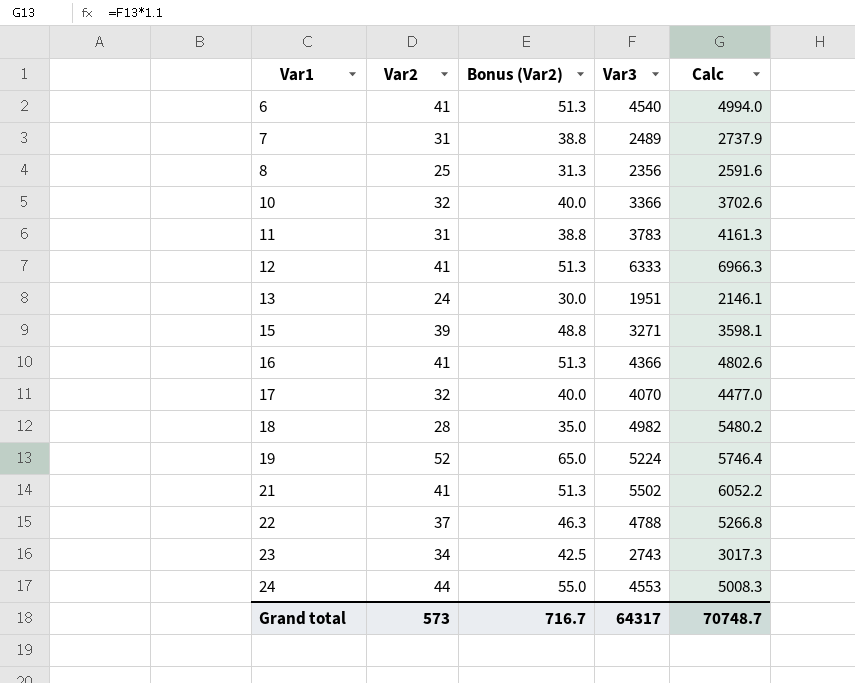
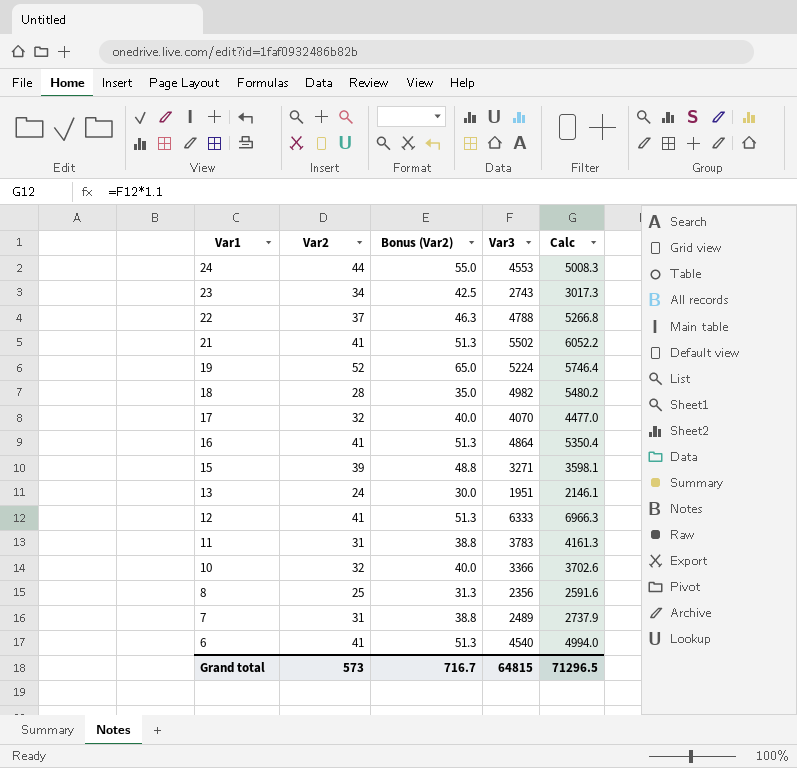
row order: Var1 ascending -> Var1 descending
16 | Var3: 4366 -> 4864
16 | Calc: 4802.6 -> 5350.4
Grand total | Var3: 64317 -> 64815
Grand total | Calc: 70748.7 -> 71296.5

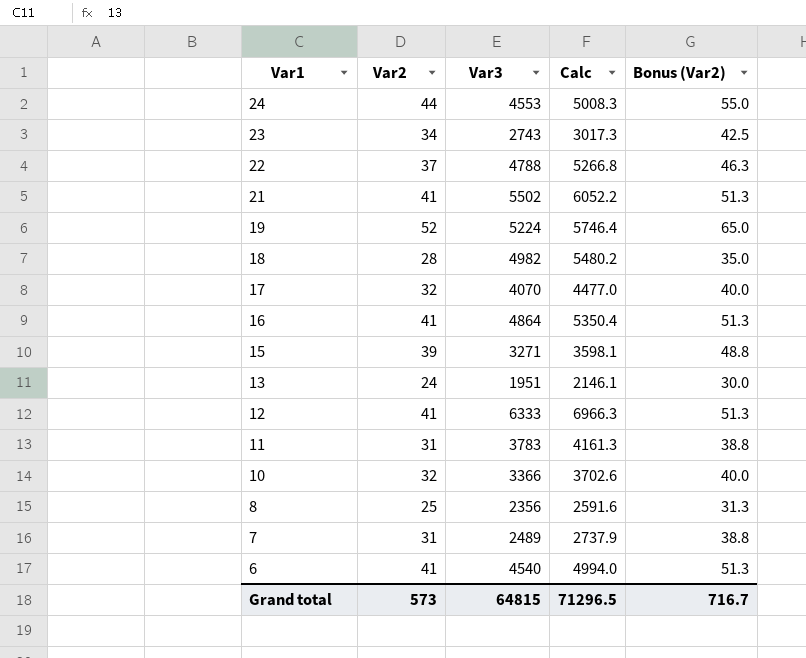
column Bonus (Var2) | position: 3 -> 5

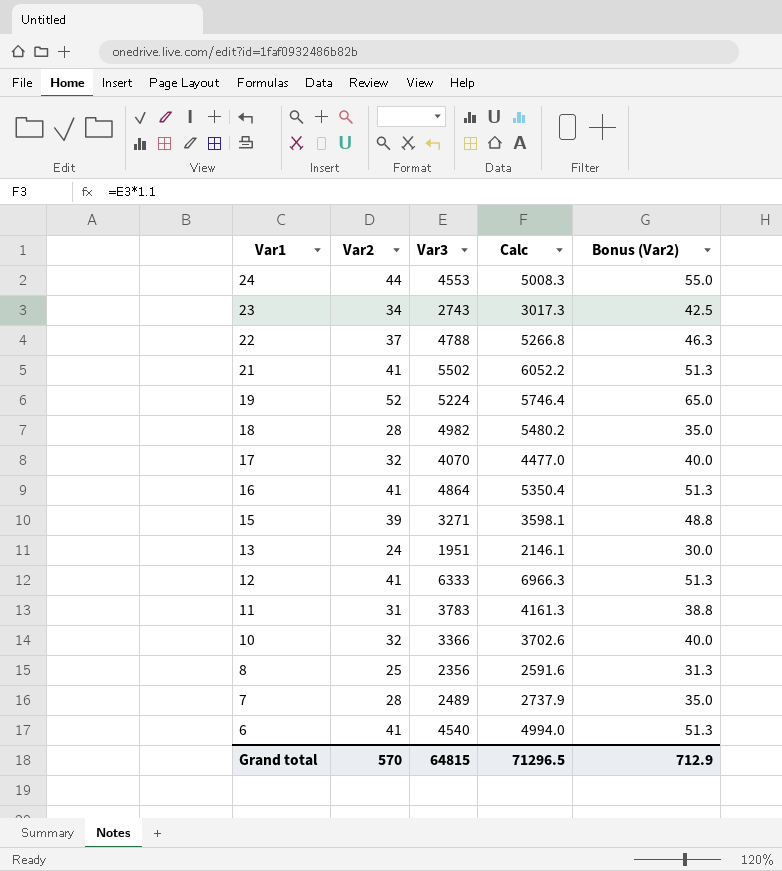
7 | Var2: 31 -> 28
7 | Bonus (Var2): 38.8 -> 35.0
Grand total | Var2: 573 -> 570
Grand total | Bonus (Var2): 716.7 -> 712.9

